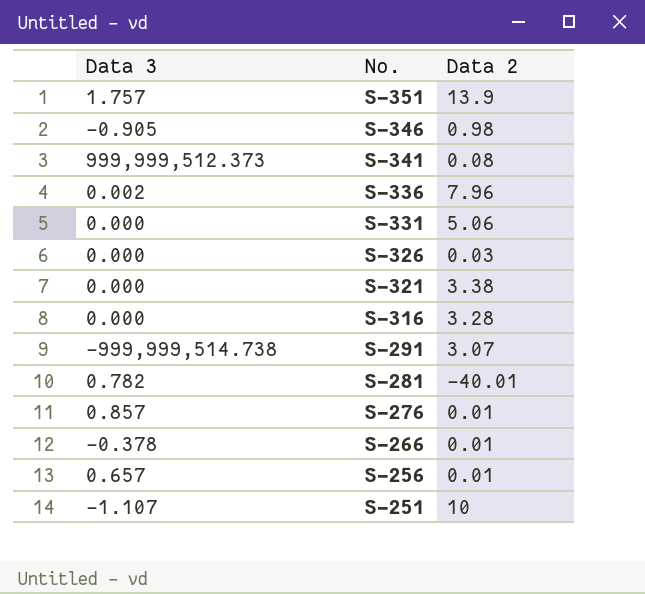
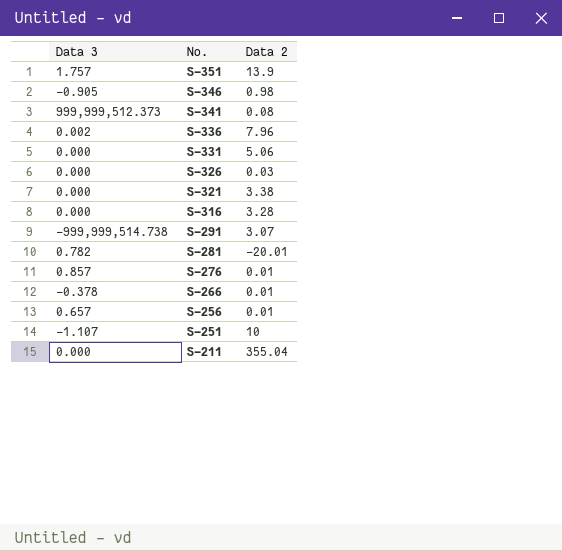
S-281 | Data 2: -40.01 -> -20.01
row S-211: none -> 0.000 | 355.04

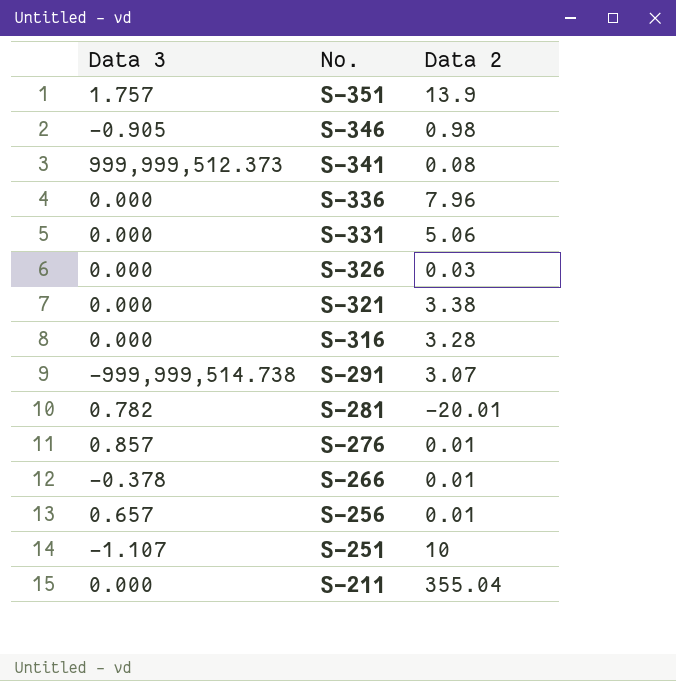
S-336 | Data 3: 0.002 -> 0.000

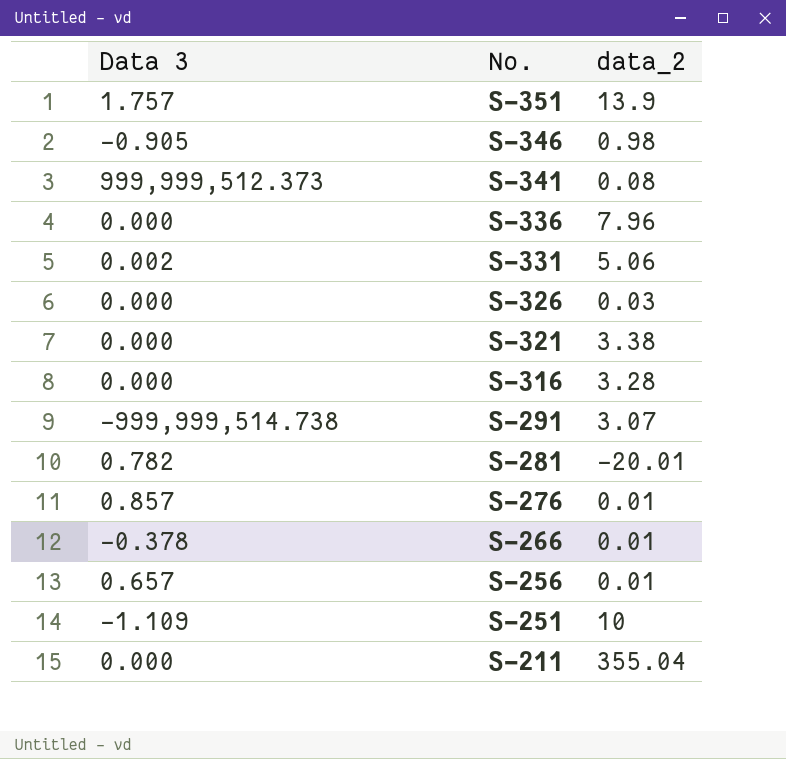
column name: Data 2 -> data_2
S-331 | Data 3: 0.000 -> 0.002
S-251 | Data 3: -1.107 -> -1.109

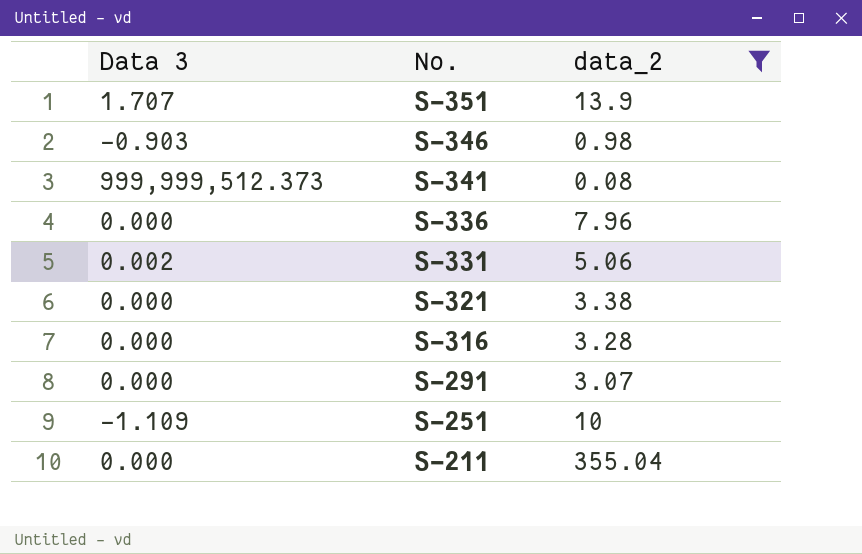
filter: none -> data_2 >= 0.08
S-351 | Data 3: 1.757 -> 1.707
S-346 | Data 3: -0.905 -> -0.903
S-291 | Data 3: -999,999,514.738 -> 0.000

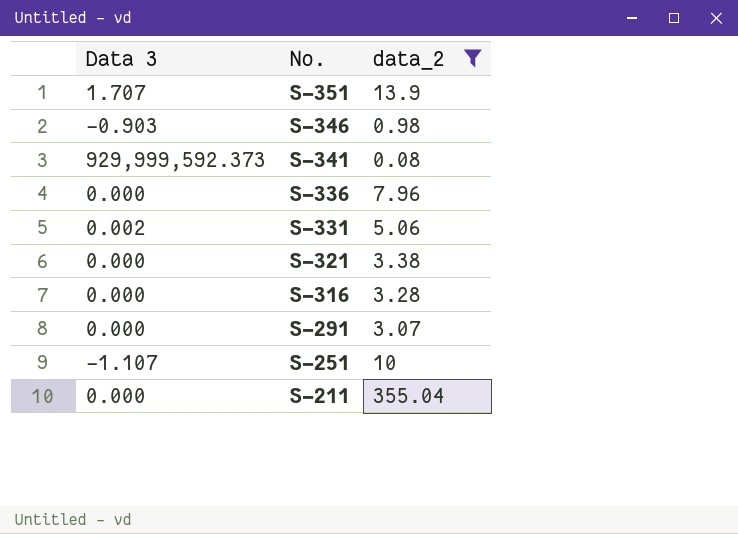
S-341 | Data 3: 999,999,512.373 -> 929,999,592.373
S-251 | Data 3: -1.109 -> -1.107

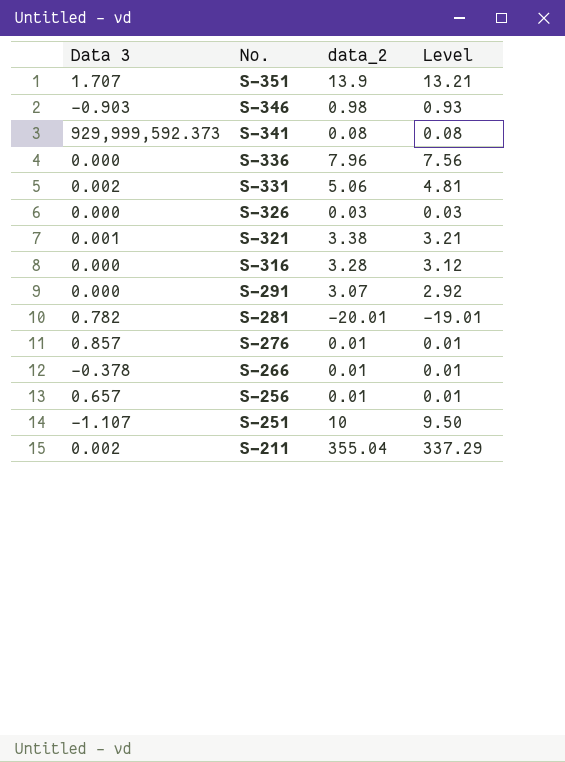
filter: data_2 >= 0.08 -> none
column Level | formula: none -> [data_2] * 0.95
S-321 | Data 3: 0.000 -> 0.001
S-211 | Data 3: 0.000 -> 0.002

